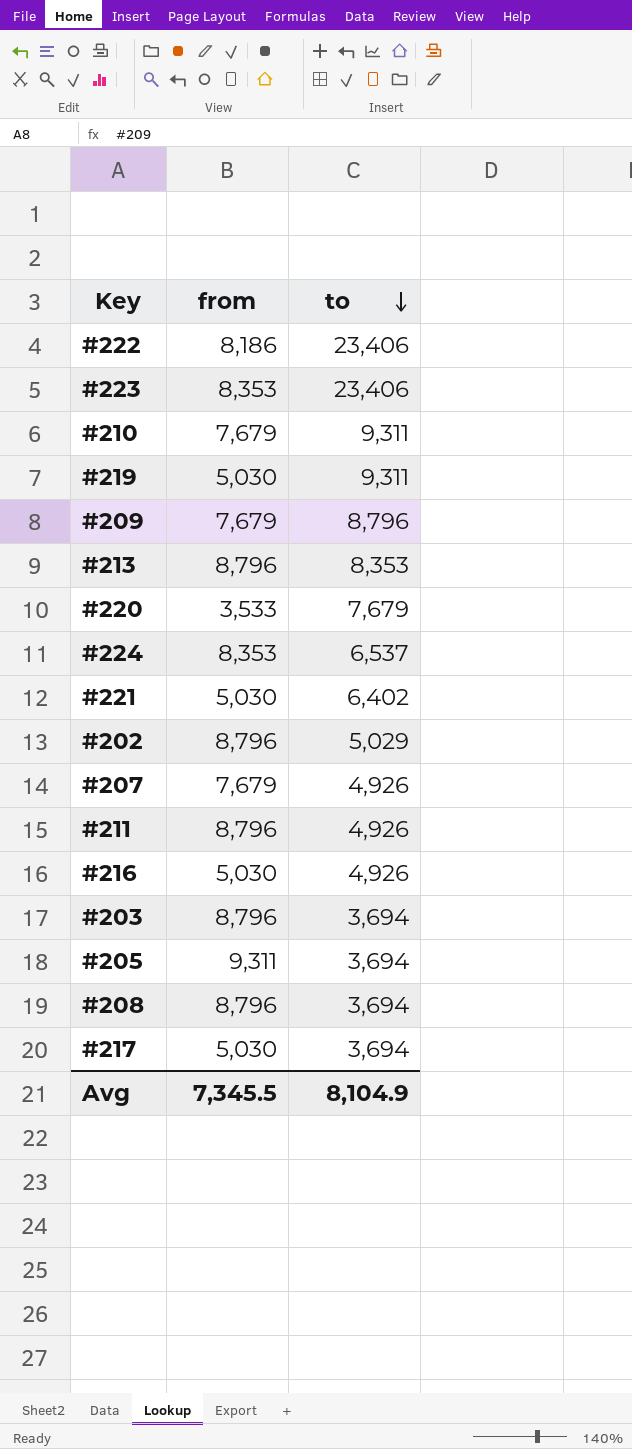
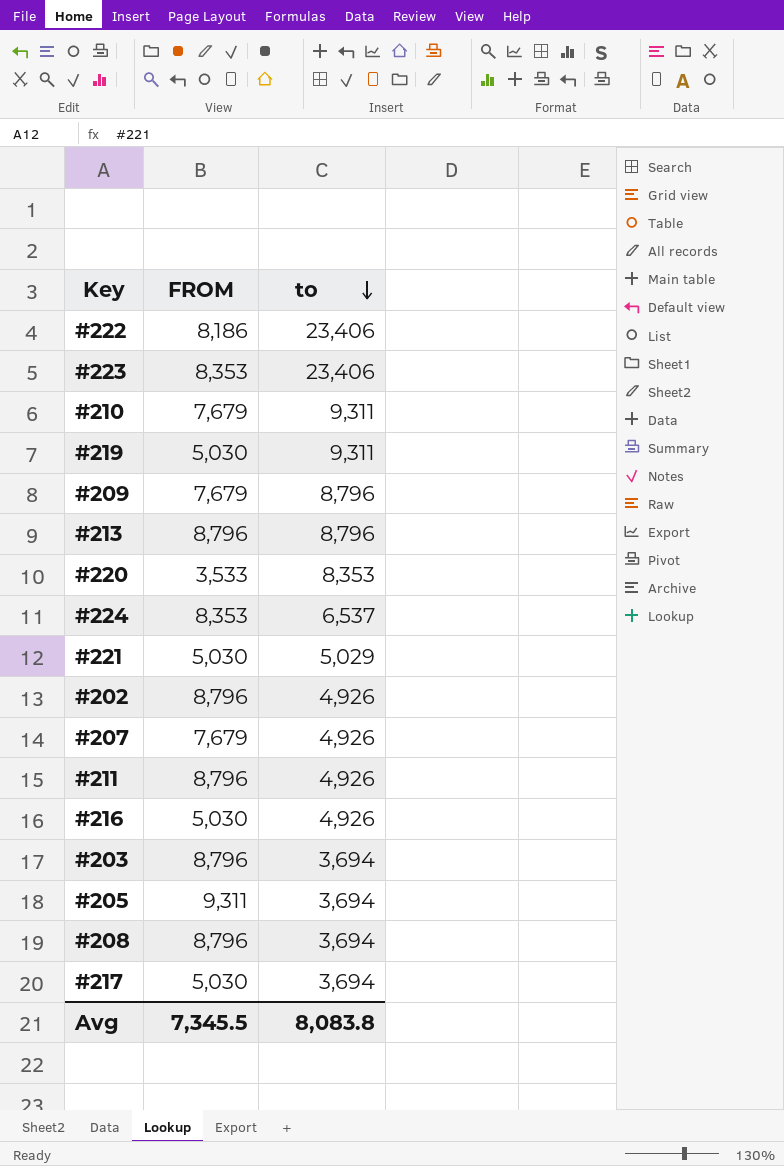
column name: from -> FROM
#213 | to: 8,353 -> 8,796
#220 | to: 7,679 -> 8,353
#221 | to: 6,402 -> 5,029
#202 | to: 5,029 -> 4,926
Avg | to: 8,104.9 -> 8,083.8

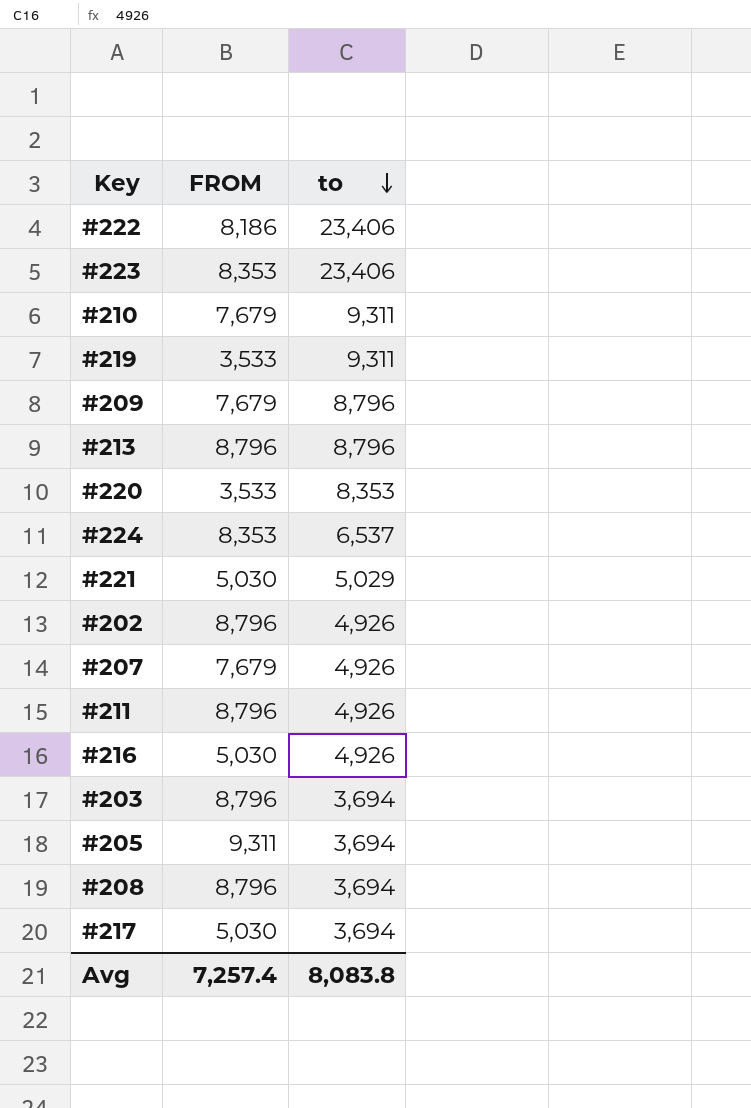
#219 | FROM: 5,030 -> 3,533
Avg | FROM: 7,345.5 -> 7,257.4

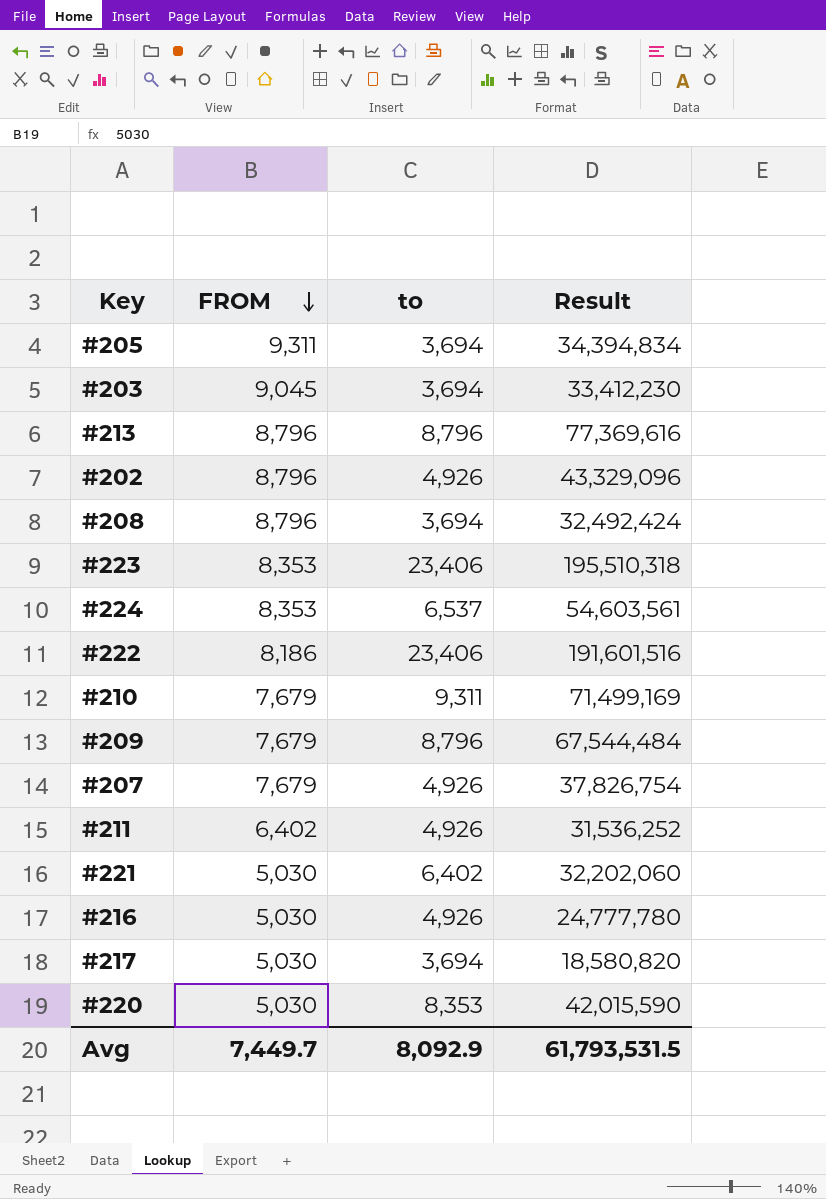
row order: to descending -> FROM descending
column Result | formula: none -> [FROM] * [to]
row #219: 3,533 | 9,311 -> none
#203 | FROM: 8,796 -> 9,045
#211 | FROM: 8,796 -> 6,402
#221 | to: 5,029 -> 6,402
#220 | FROM: 3,533 -> 5,030
Avg | FROM: 7,257.4 -> 7,449.7
Avg | to: 8,083.8 -> 8,092.9

